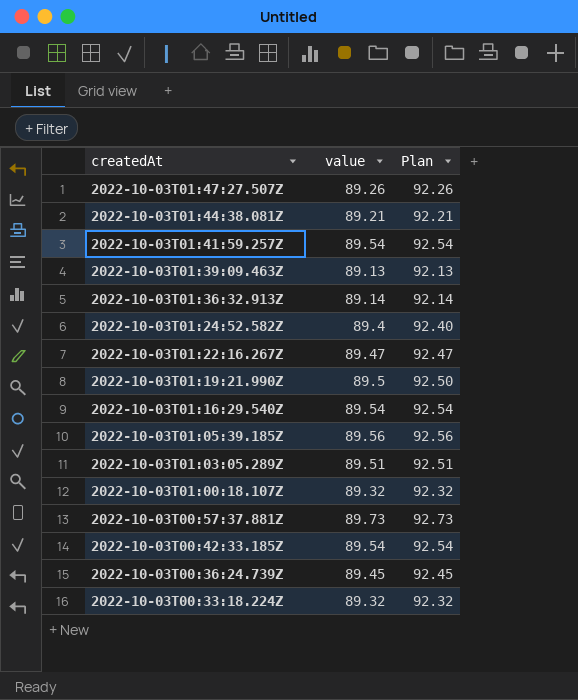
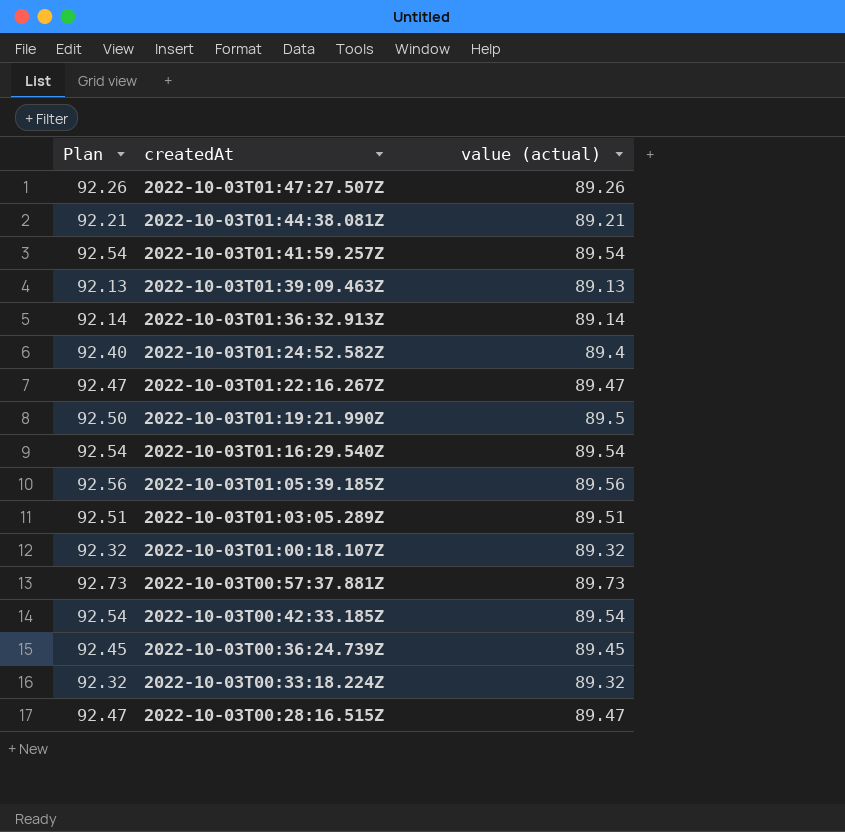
column Plan | position: 3 -> 1
column name: value -> value (actual)
row 2022-10-03T00:28:16.515Z: none -> 92.47 | 89.47

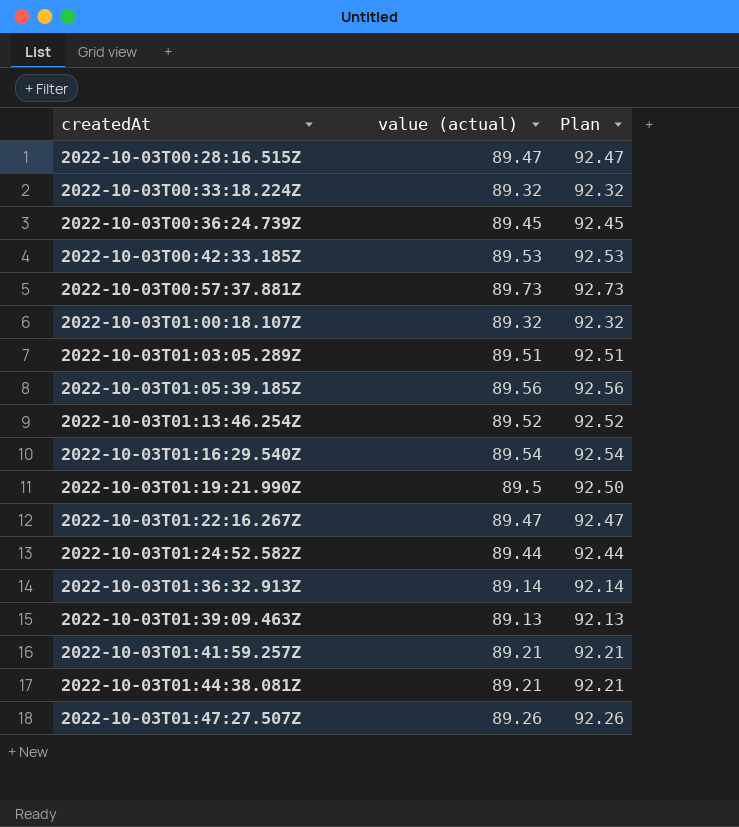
row order: createdAt descending -> createdAt ascending
column Plan | position: 1 -> 3
2022-10-03T00:42:33.185Z | value (actual): 89.54 -> 89.53
2022-10-03T00:42:33.185Z | Plan: 92.54 -> 92.53
row 2022-10-03T01:13:46.254Z: none -> 89.52 | 92.52
2022-10-03T01:24:52.582Z | value (actual): 89.4 -> 89.44
2022-10-03T01:24:52.582Z | Plan: 92.40 -> 92.44
2022-10-03T01:41:59.257Z | value (actual): 89.54 -> 89.21
2022-10-03T01:41:59.257Z | Plan: 92.54 -> 92.21

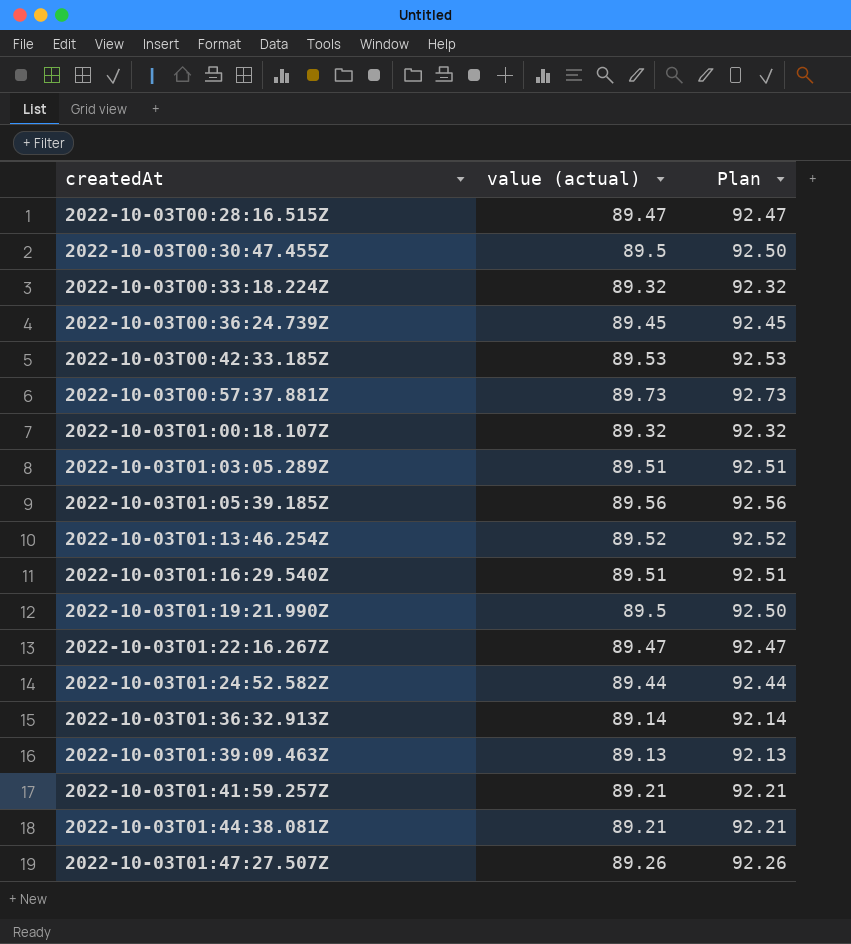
row 2022-10-03T00:30:47.455Z: none -> 89.5 | 92.50
2022-10-03T01:16:29.540Z | value (actual): 89.54 -> 89.51
2022-10-03T01:16:29.540Z | Plan: 92.54 -> 92.51

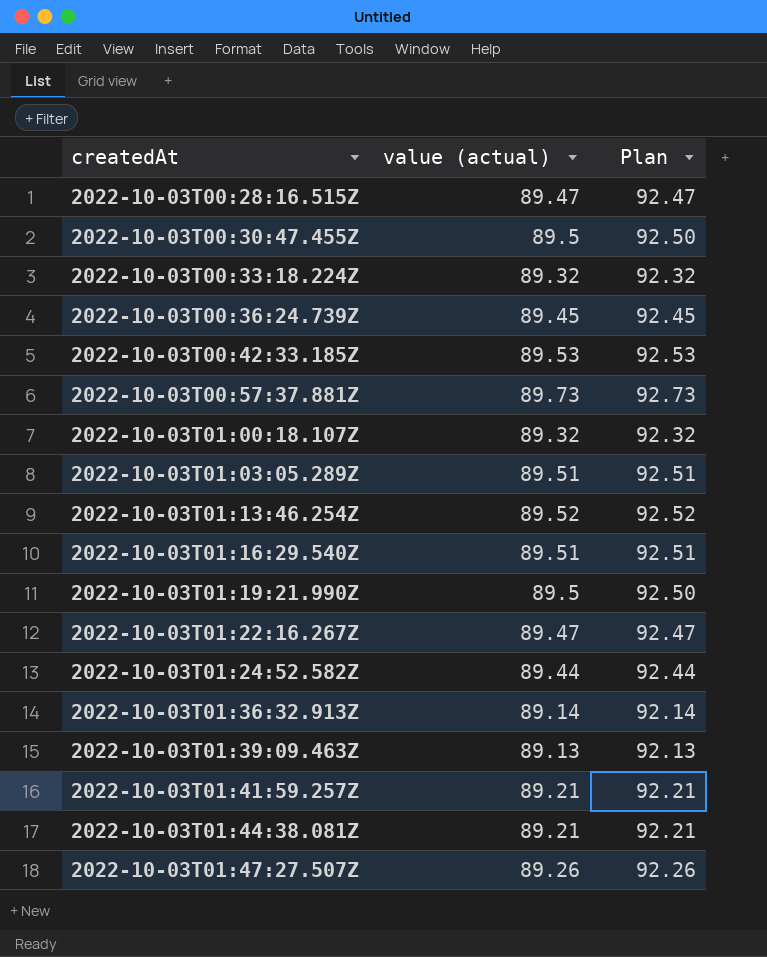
row 2022-10-03T01:05:39.185Z: 89.56 | 92.56 -> none

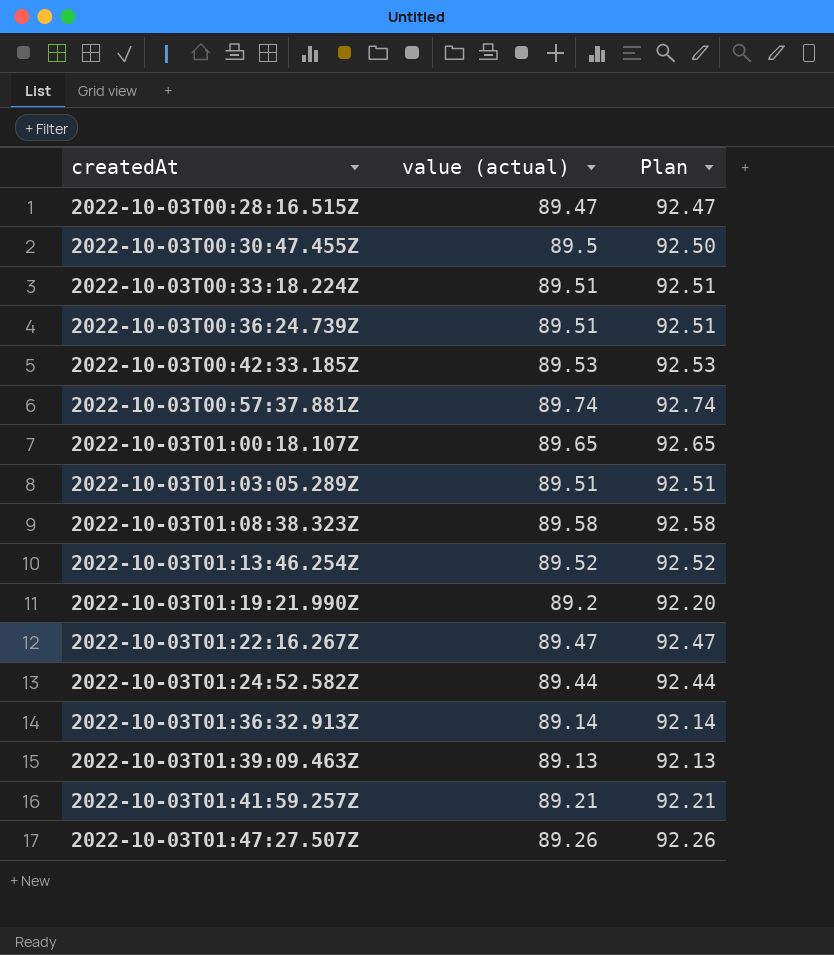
row 2022-10-03T01:16:29.540Z: 89.51 | 92.51 -> none
row 2022-10-03T01:44:38.081Z: 89.21 | 92.21 -> none
2022-10-03T00:33:18.224Z | value (actual): 89.32 -> 89.51
2022-10-03T00:33:18.224Z | Plan: 92.32 -> 92.51
2022-10-03T00:36:24.739Z | value (actual): 89.45 -> 89.51
2022-10-03T00:36:24.739Z | Plan: 92.45 -> 92.51
2022-10-03T00:57:37.881Z | value (actual): 89.73 -> 89.74
2022-10-03T00:57:37.881Z | Plan: 92.73 -> 92.74
2022-10-03T01:00:18.107Z | value (actual): 89.32 -> 89.65
2022-10-03T01:00:18.107Z | Plan: 92.32 -> 92.65
row 2022-10-03T01:08:38.323Z: none -> 89.58 | 92.58
2022-10-03T01:19:21.990Z | value (actual): 89.5 -> 89.2
2022-10-03T01:19:21.990Z | Plan: 92.50 -> 92.20

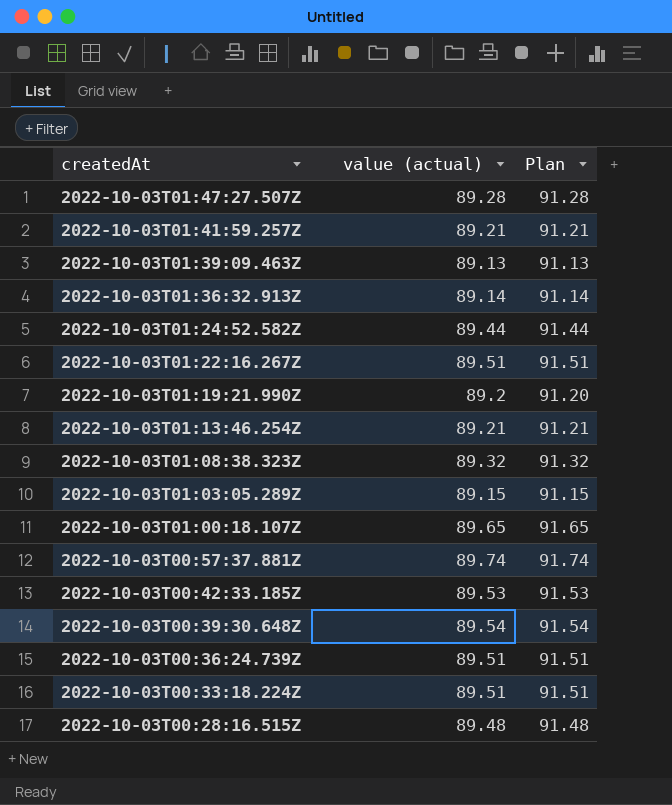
row order: createdAt ascending -> createdAt descending
column Plan | formula: [value (actual)] + 3 -> [value (actual)] + 2
row 2022-10-03T00:30:47.455Z: 89.5 | 92.50 -> none
2022-10-03T01:47:27.507Z | value (actual): 89.26 -> 89.28
2022-10-03T01:22:16.267Z | value (actual): 89.47 -> 89.51
2022-10-03T01:13:46.254Z | value (actual): 89.52 -> 89.21
2022-10-03T01:08:38.323Z | value (actual): 89.58 -> 89.32
2022-10-03T01:03:05.289Z | value (actual): 89.51 -> 89.15
row 2022-10-03T00:39:30.648Z: none -> 89.54 | 91.54
2022-10-03T00:28:16.515Z | value (actual): 89.47 -> 89.48

